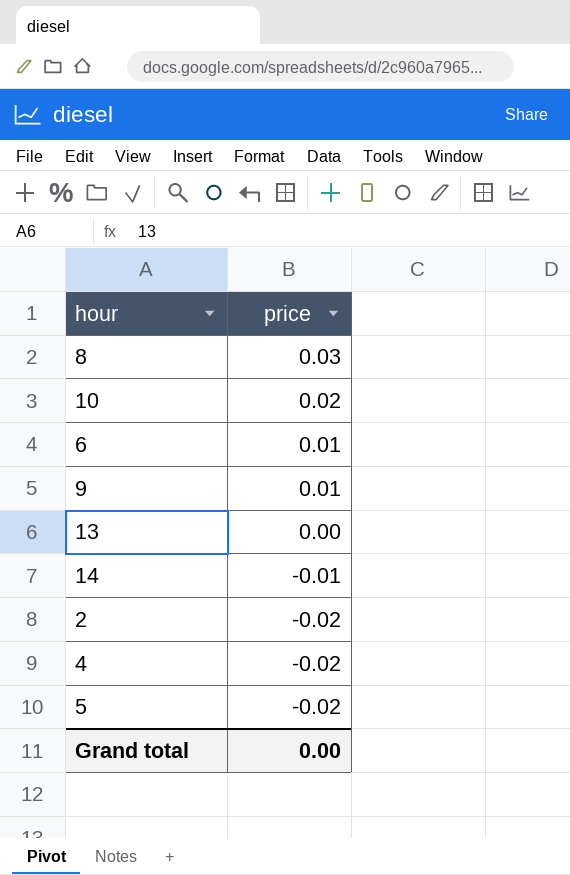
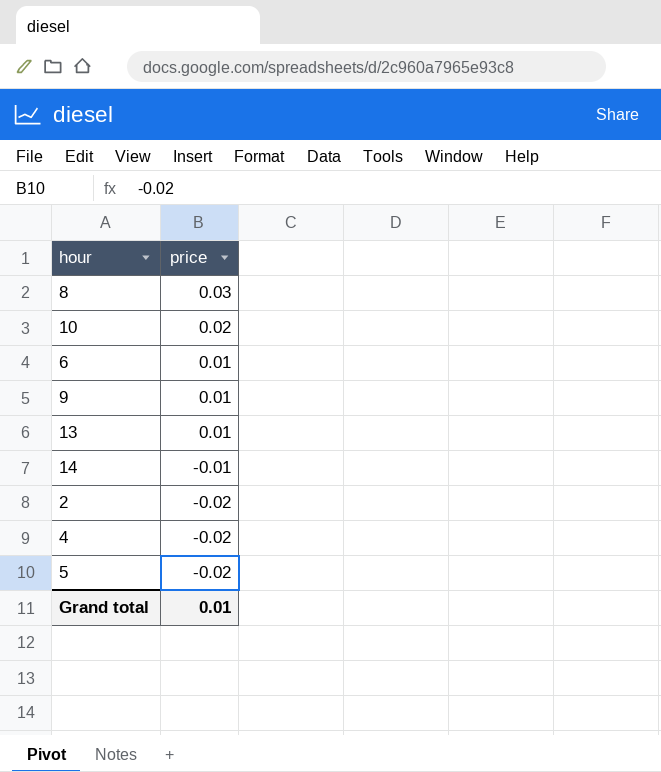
13 | price: 0.00 -> 0.01
Grand total | price: 0.00 -> 0.01

